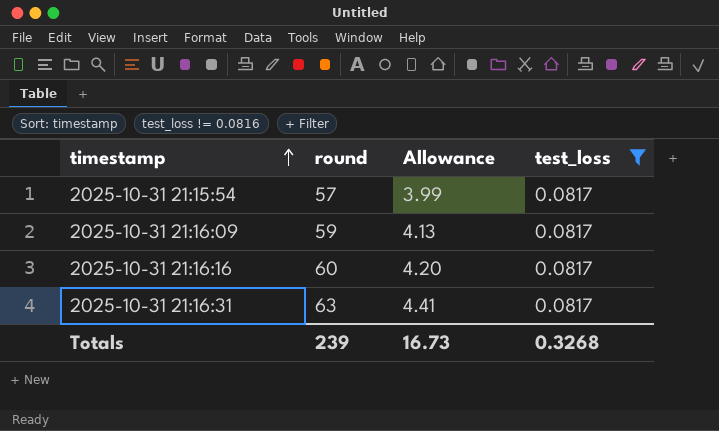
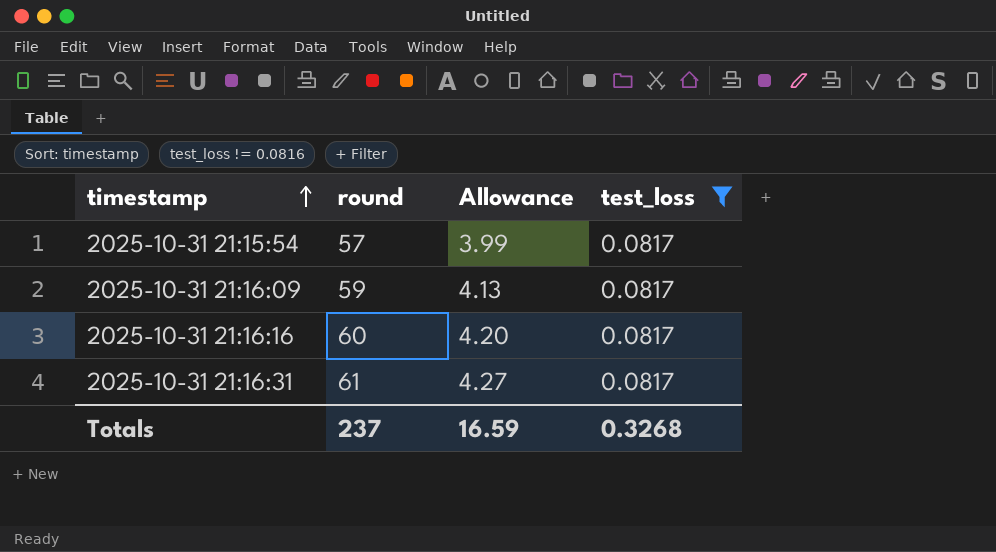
2025-10-31 21:16:31 | round: 63 -> 61
2025-10-31 21:16:31 | Allowance: 4.41 -> 4.27
Totals | round: 239 -> 237
Totals | Allowance: 16.73 -> 16.59

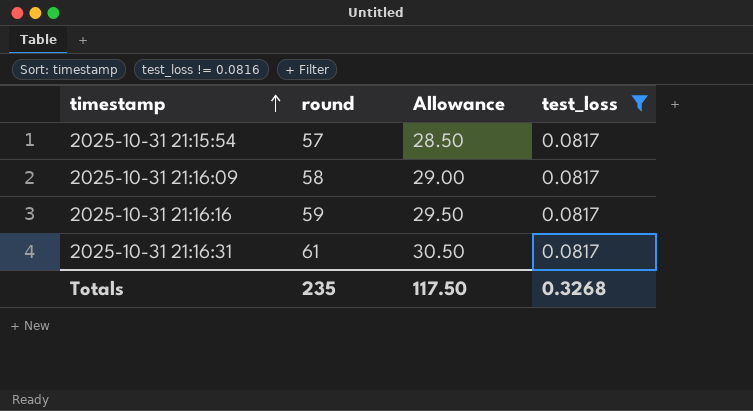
column Allowance | formula: [round] * 0.07 -> [round] * 0.5
2025-10-31 21:16:09 | round: 59 -> 58
2025-10-31 21:16:16 | round: 60 -> 59
Totals | round: 237 -> 235
Totals | Allowance: 16.59 -> 117.50

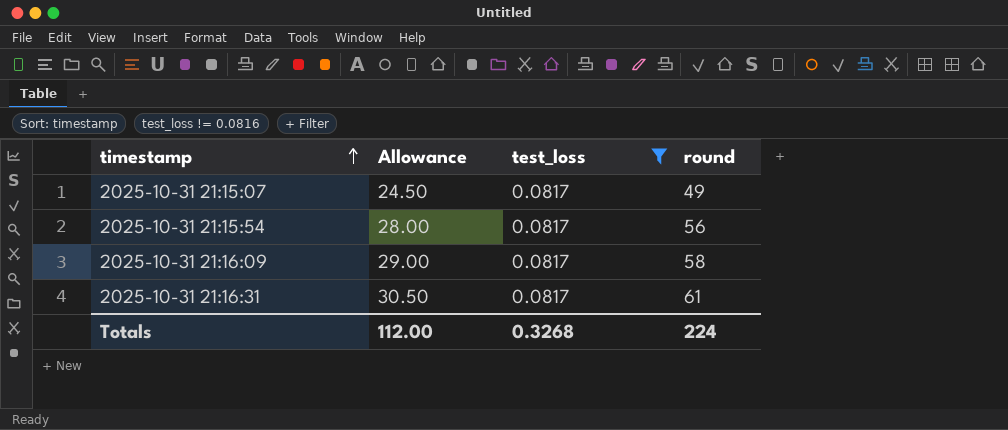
column round | position: 2 -> 4
row 2025-10-31 21:16:16: 59 | 29.50 | 0.0817 -> none
row 2025-10-31 21:15:07: none -> 24.50 | 0.0817 | 49
2025-10-31 21:15:54 | Allowance: 28.50 -> 28.00
2025-10-31 21:15:54 | round: 57 -> 56
Totals | Allowance: 117.50 -> 112.00
Totals | round: 235 -> 224

